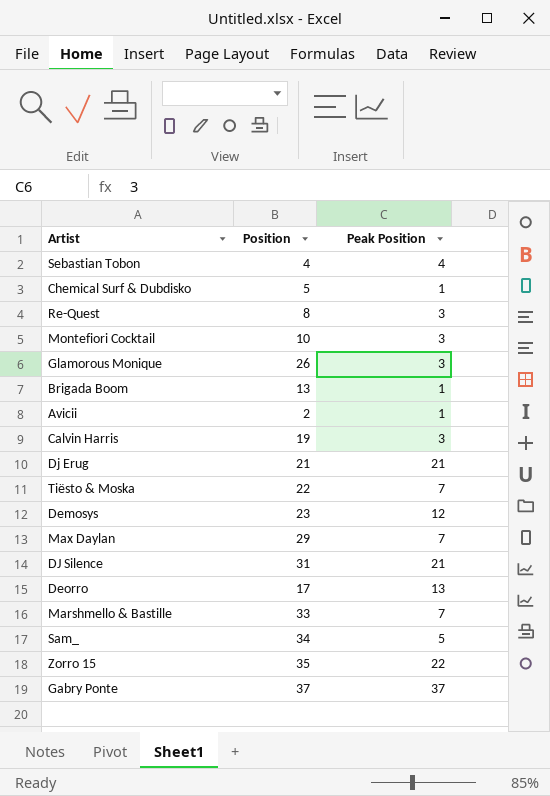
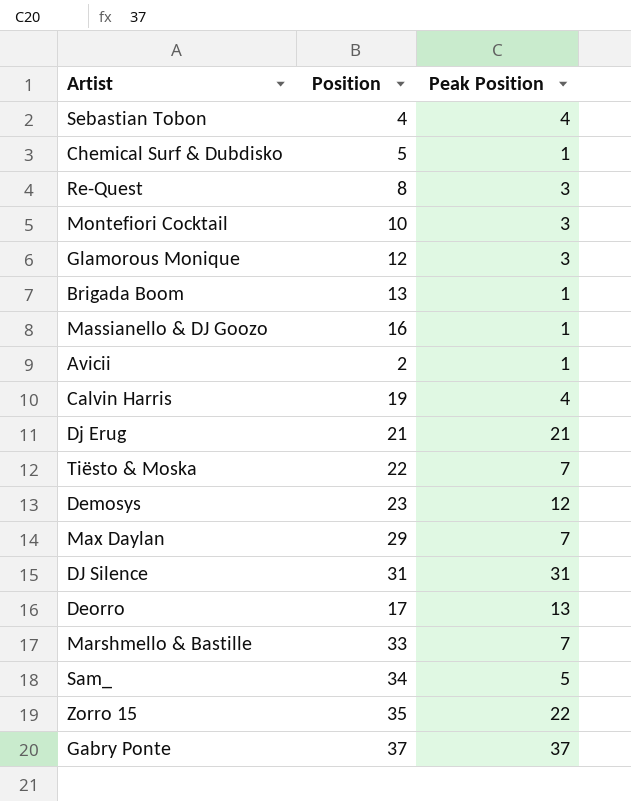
Glamorous Monique | Position: 26 -> 12
row Massianello & DJ Goozo: none -> 16 | 1
Calvin Harris | Peak Position: 3 -> 4
DJ Silence | Peak Position: 21 -> 31

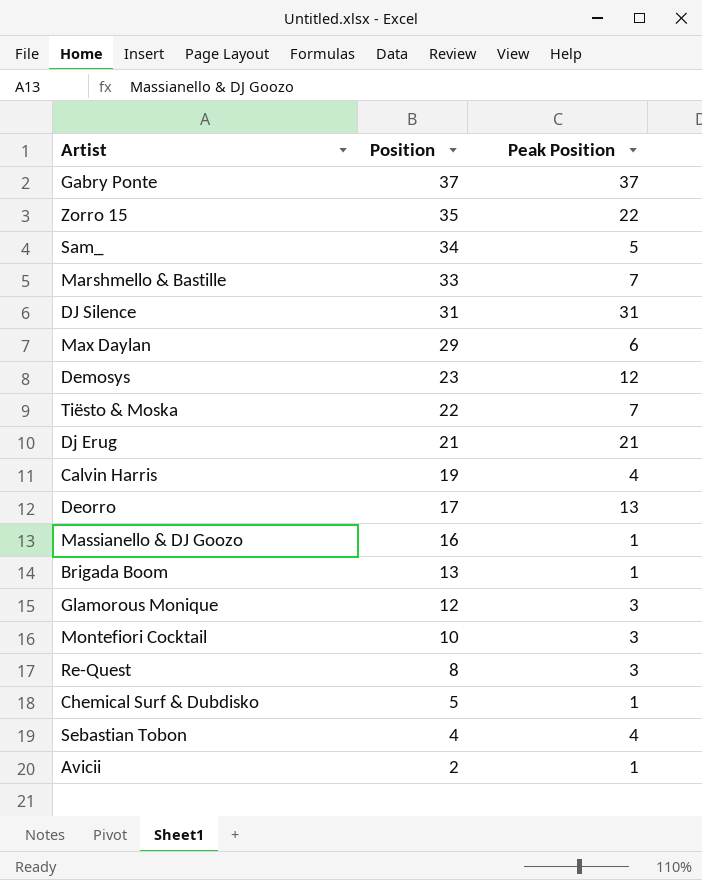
row order: none -> Position descending
Max Daylan | Peak Position: 7 -> 6

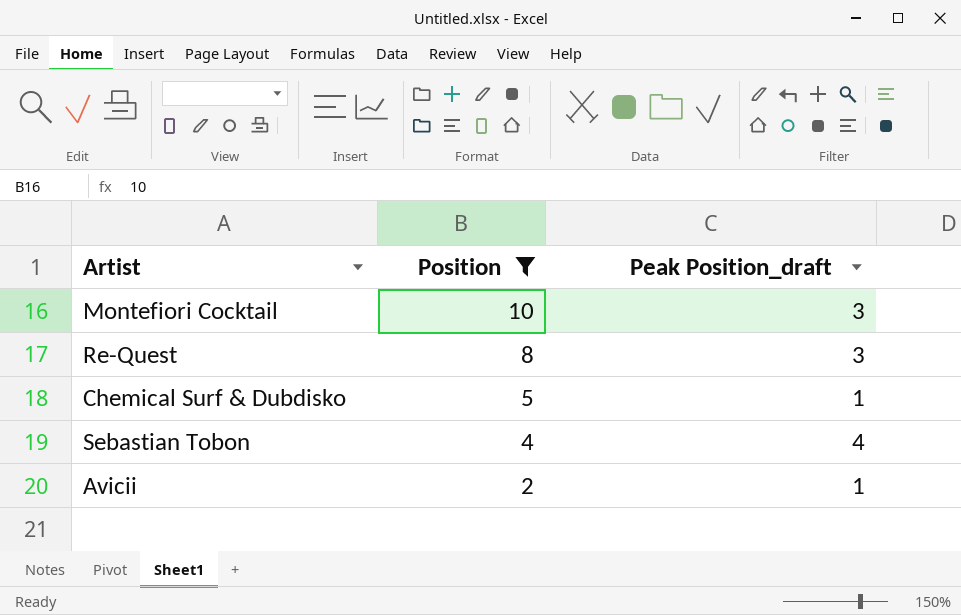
filter: none -> Position <= 10
column name: Peak Position -> Peak Position_draft

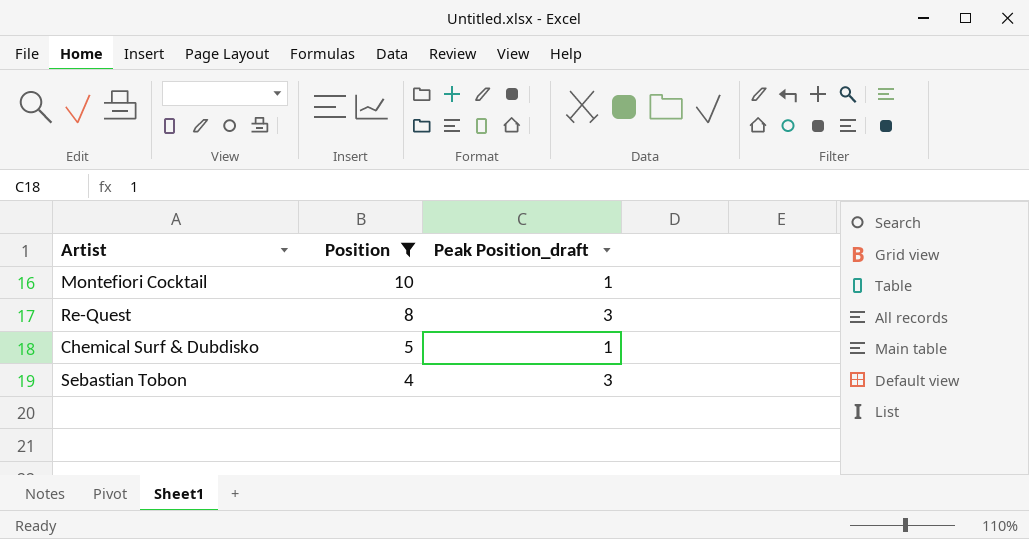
row Avicii: 2 | 1 -> none
Montefiori Cocktail | Peak Position_draft: 3 -> 1
Sebastian Tobon | Peak Position_draft: 4 -> 3

